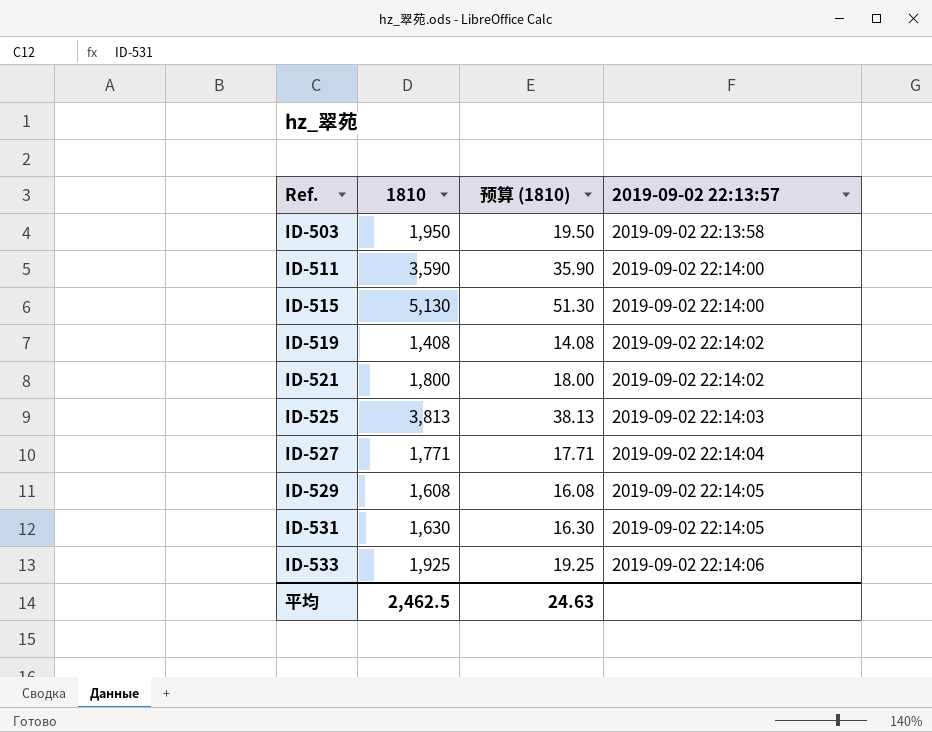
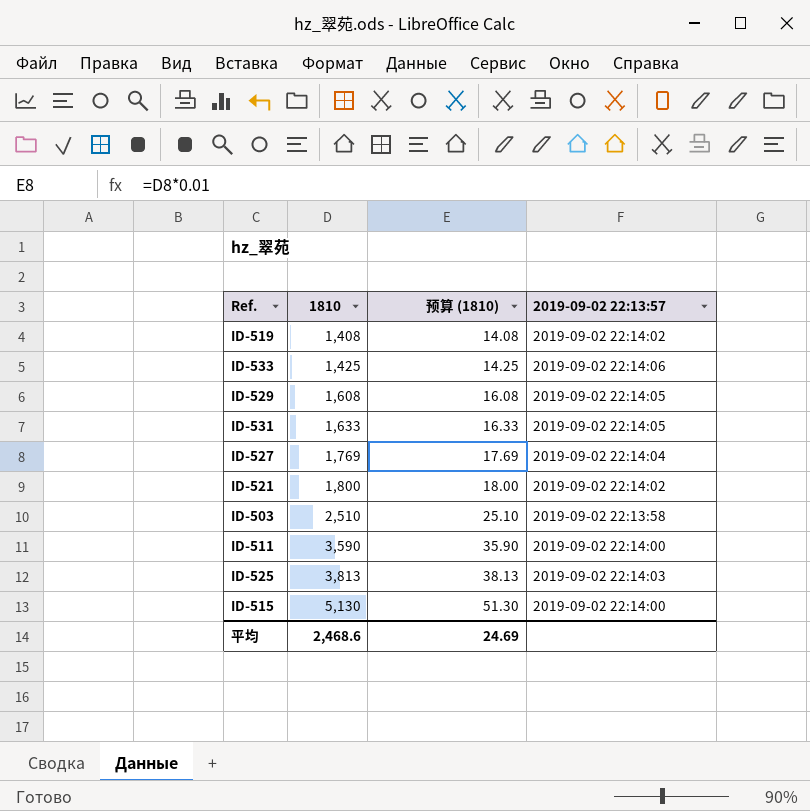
row order: Ref. ascending -> 1810 ascending
ID-533 | 1810: 1,925 -> 1,425
ID-533 | 预算 (1810): 19.25 -> 14.25
ID-531 | 1810: 1,630 -> 1,633
ID-531 | 预算 (1810): 16.30 -> 16.33
ID-527 | 1810: 1,771 -> 1,769
ID-527 | 预算 (1810): 17.71 -> 17.69
ID-503 | 1810: 1,950 -> 2,510
ID-503 | 预算 (1810): 19.50 -> 25.10
平均 | 1810: 2,462.5 -> 2,468.6
平均 | 预算 (1810): 24.63 -> 24.69

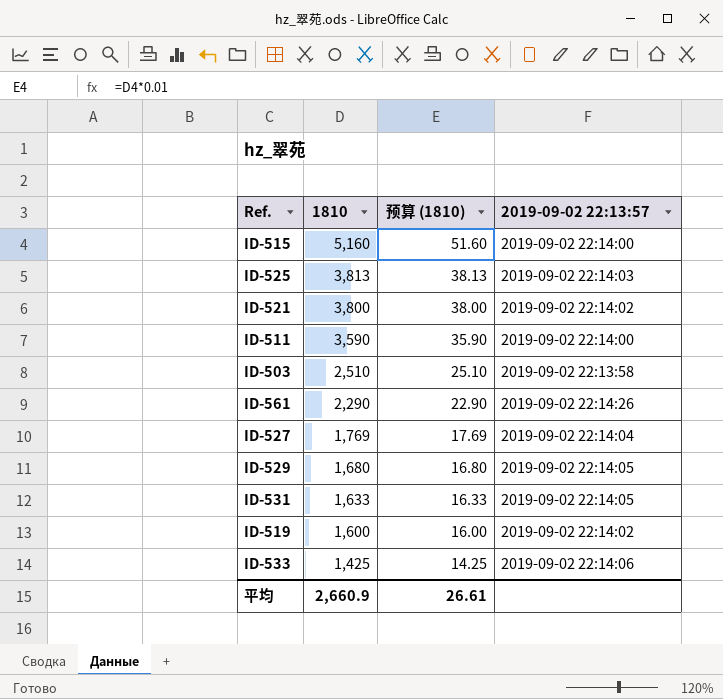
row order: 1810 ascending -> 1810 descending
ID-515 | 1810: 5,130 -> 5,160
ID-515 | 预算 (1810): 51.30 -> 51.60
ID-521 | 1810: 1,800 -> 3,800
ID-521 | 预算 (1810): 18.00 -> 38.00
row ID-561: none -> 2,290 | 22.90 | 2019-09-02 22:14:26
ID-529 | 1810: 1,608 -> 1,680
ID-529 | 预算 (1810): 16.08 -> 16.80
ID-519 | 1810: 1,408 -> 1,600
ID-519 | 预算 (1810): 14.08 -> 16.00
平均 | 1810: 2,468.6 -> 2,660.9
平均 | 预算 (1810): 24.69 -> 26.61

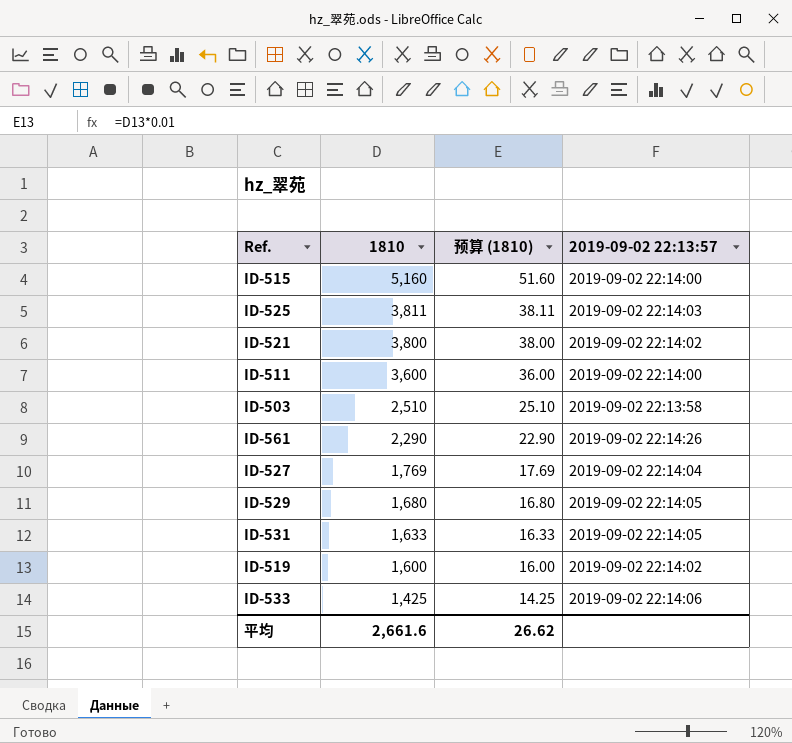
ID-525 | 1810: 3,813 -> 3,811
ID-525 | 预算 (1810): 38.13 -> 38.11
ID-511 | 1810: 3,590 -> 3,600
ID-511 | 预算 (1810): 35.90 -> 36.00
平均 | 1810: 2,660.9 -> 2,661.6
平均 | 预算 (1810): 26.61 -> 26.62

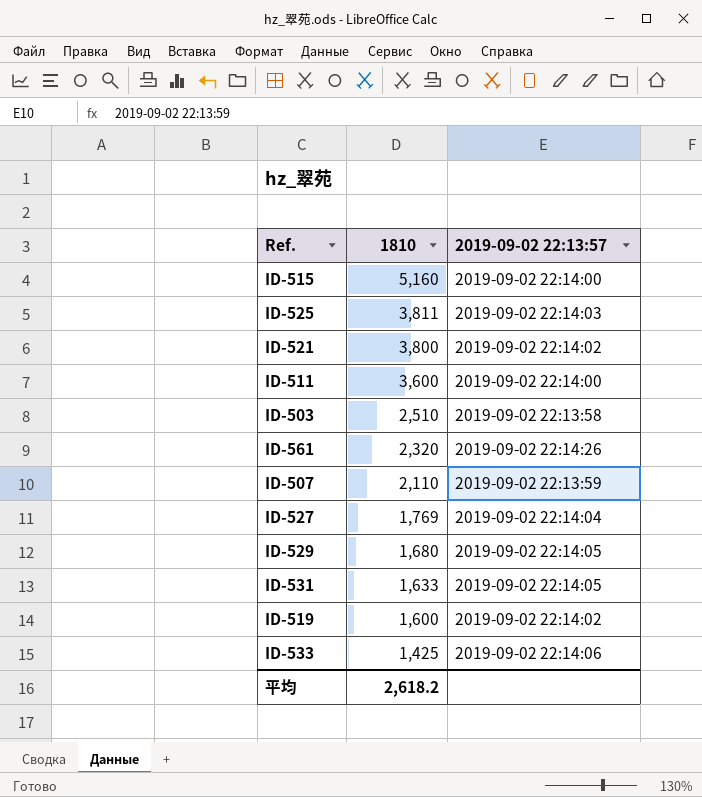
column 预算 (1810) | formula: [1810] * 0.01 -> none
ID-561 | 1810: 2,290 -> 2,320
row ID-507: none -> 2,110 | 2019-09-02 22:13:59
平均 | 1810: 2,661.6 -> 2,618.2

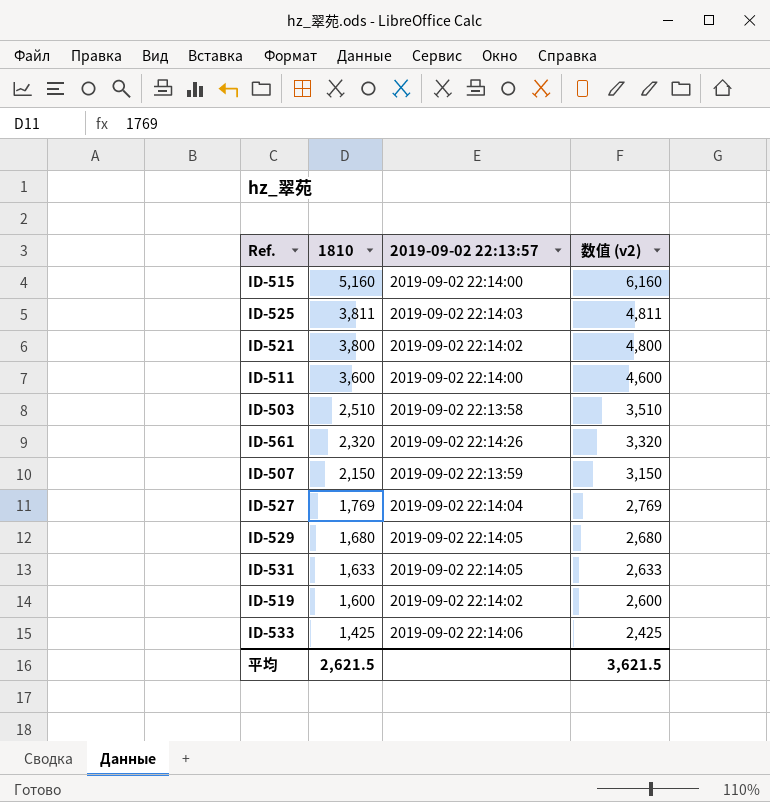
column 数值 (v2) | formula: none -> [1810] + 1000
ID-507 | 1810: 2,110 -> 2,150
平均 | 1810: 2,618.2 -> 2,621.5

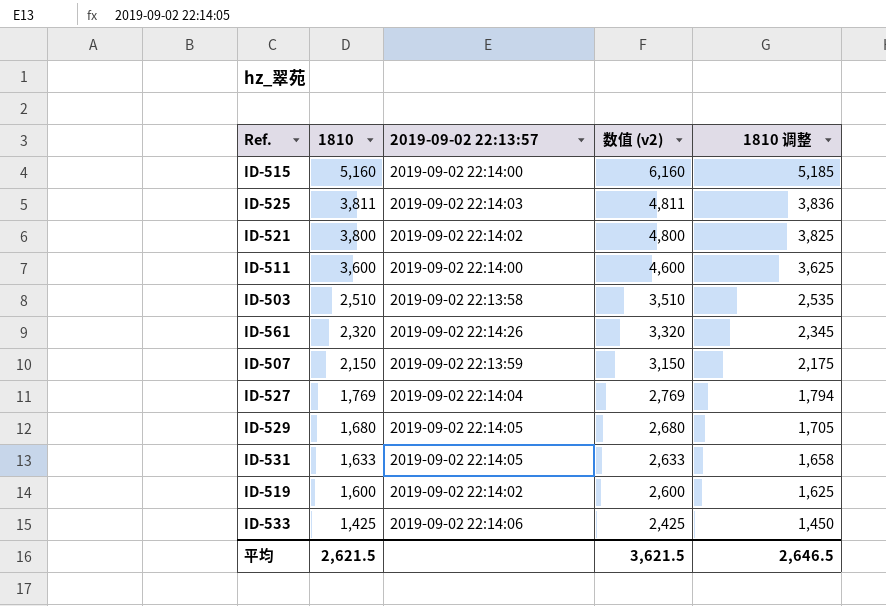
column 1810 调整 | formula: none -> [1810] + 25

